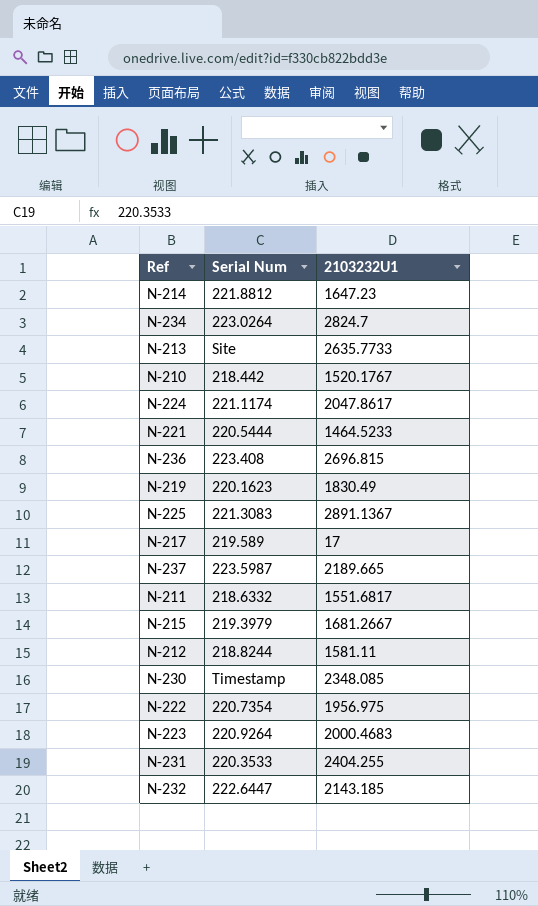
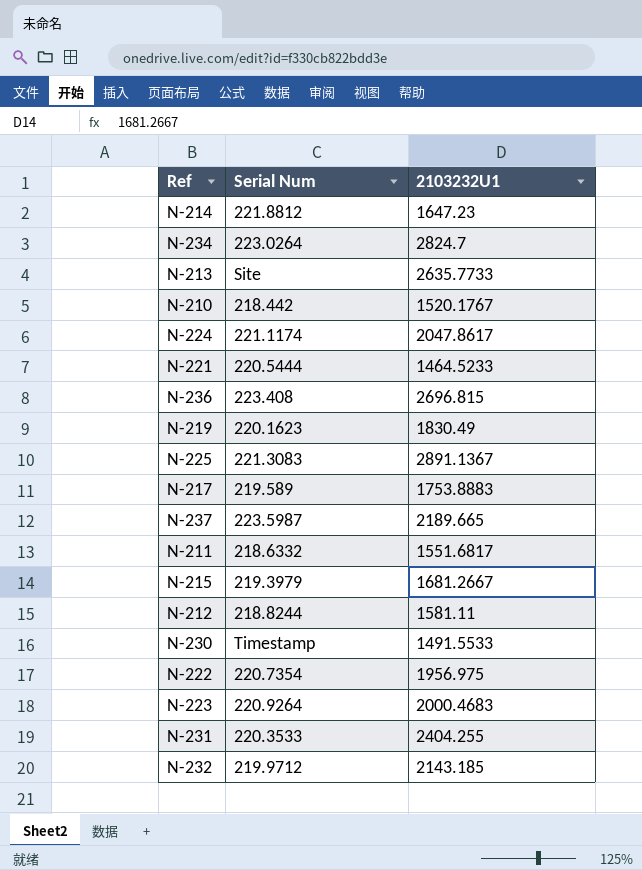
N-217 | 2103232U1: 17 -> 1753.8883
N-230 | 2103232U1: 2348.085 -> 1491.5533
N-232 | Serial Num: 222.6447 -> 219.9712

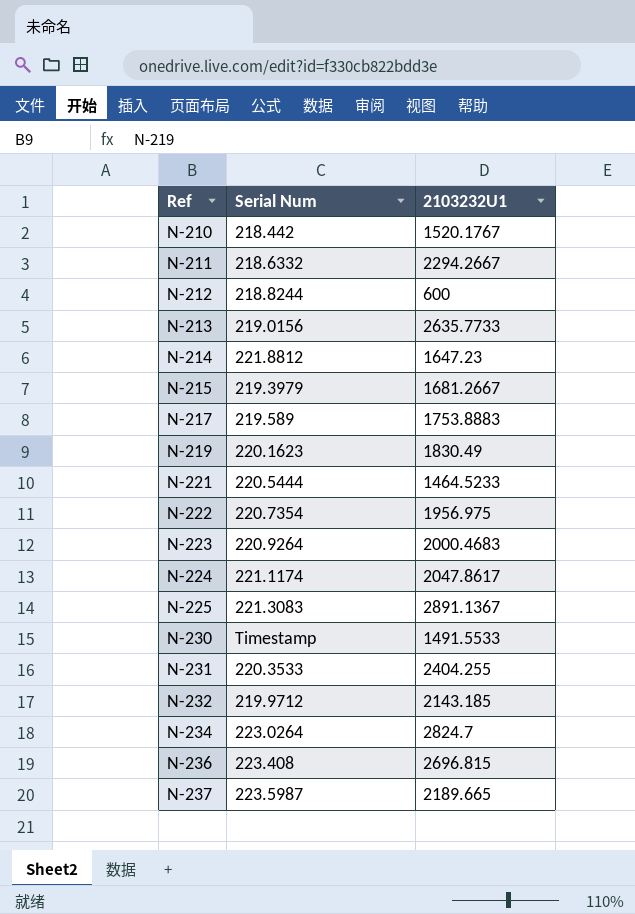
row order: none -> Ref ascending
N-211 | 2103232U1: 1551.6817 -> 2294.2667
N-212 | 2103232U1: 1581.11 -> 600
N-213 | Serial Num: Site -> 219.0156

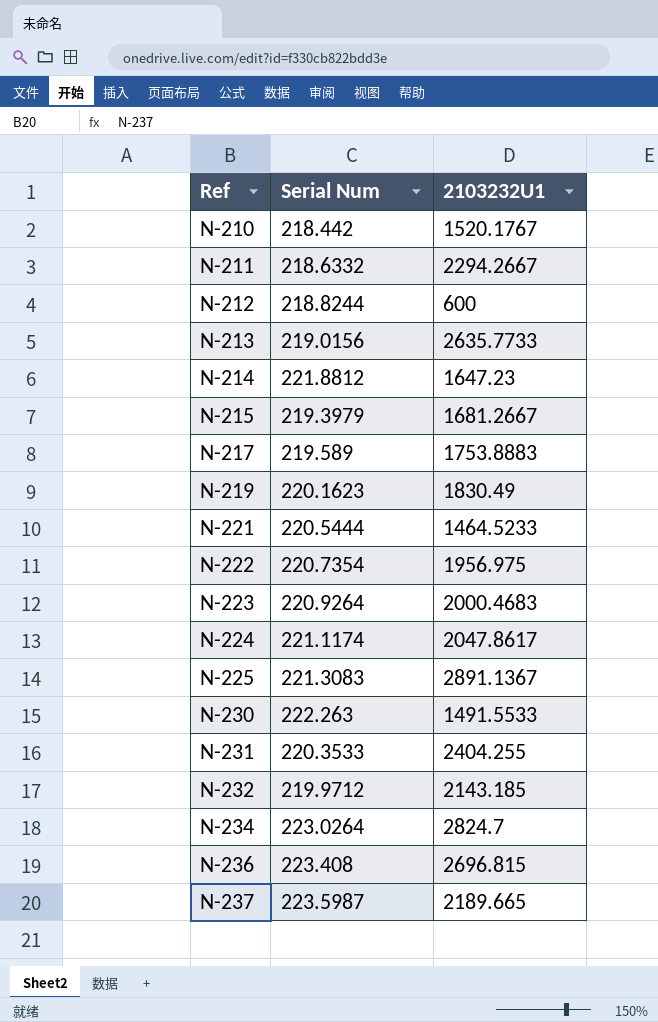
N-230 | Serial Num: Timestamp -> 222.263

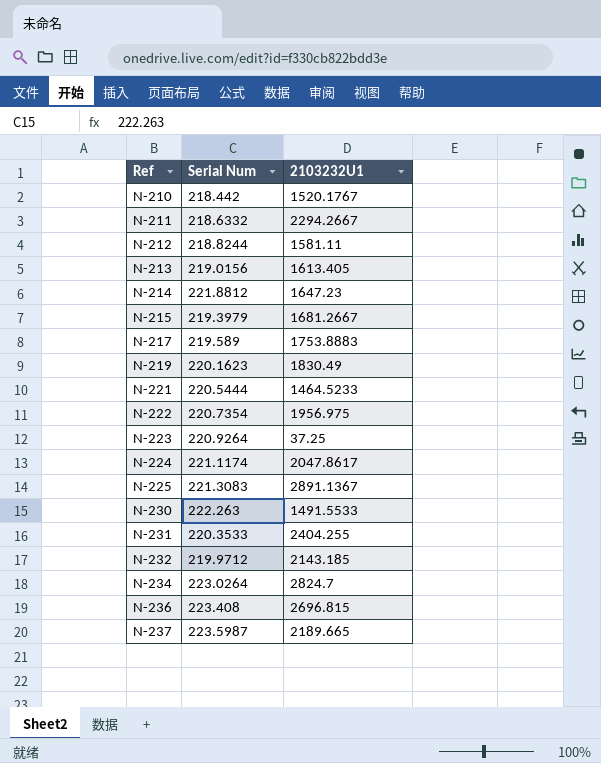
N-212 | 2103232U1: 600 -> 1581.11
N-213 | 2103232U1: 2635.7733 -> 1613.405
N-223 | 2103232U1: 2000.4683 -> 37.25

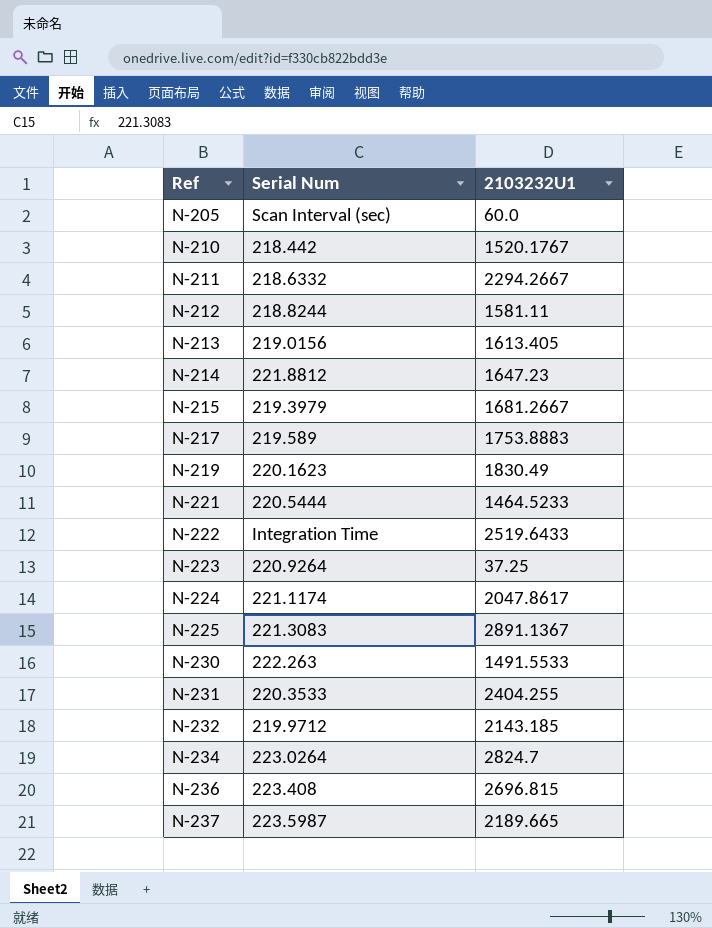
row N-205: none -> Scan Interval (sec) | 60.0
N-222 | Serial Num: 220.7354 -> Integration Time
N-222 | 2103232U1: 1956.975 -> 2519.6433

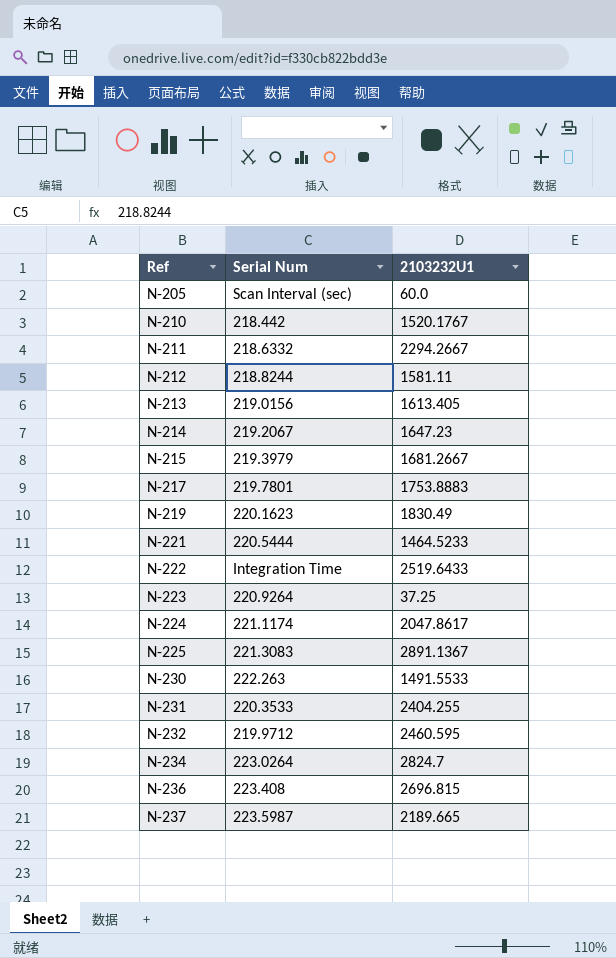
N-214 | Serial Num: 221.8812 -> 219.2067
N-217 | Serial Num: 219.589 -> 219.7801
N-232 | 2103232U1: 2143.185 -> 2460.595

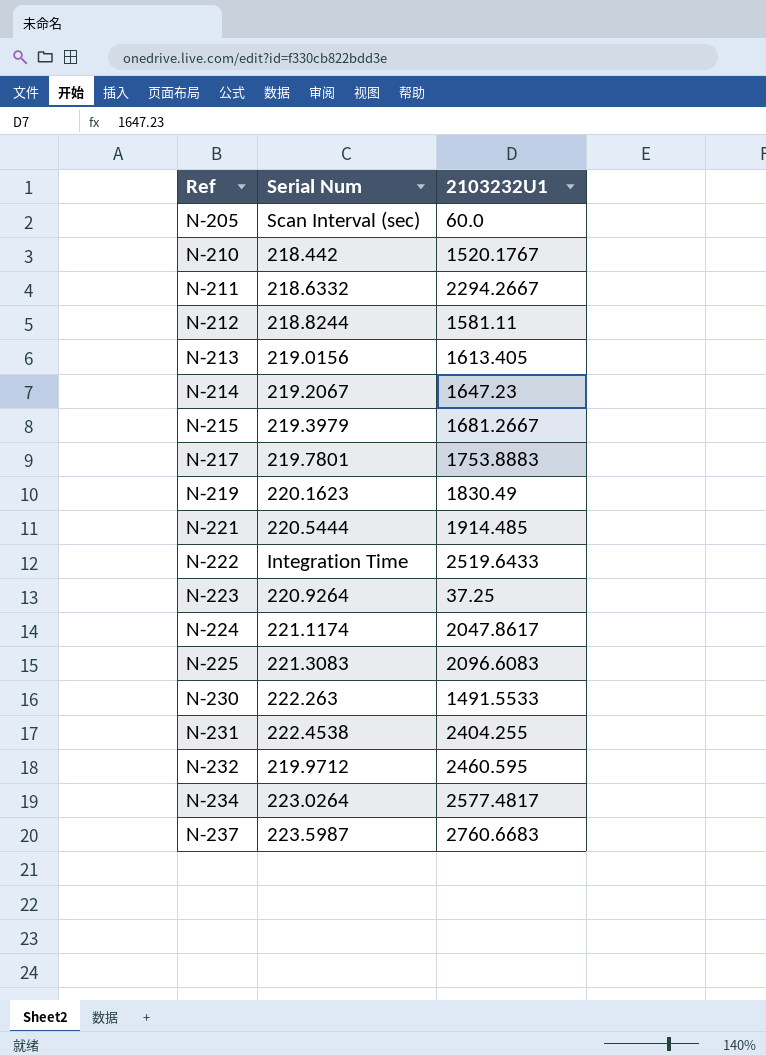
row N-236: 223.408 | 2696.815 -> none
N-221 | 2103232U1: 1464.5233 -> 1914.485
N-225 | 2103232U1: 2891.1367 -> 2096.6083
N-231 | Serial Num: 220.3533 -> 222.4538
N-234 | 2103232U1: 2824.7 -> 2577.4817
N-237 | 2103232U1: 2189.665 -> 2760.6683

